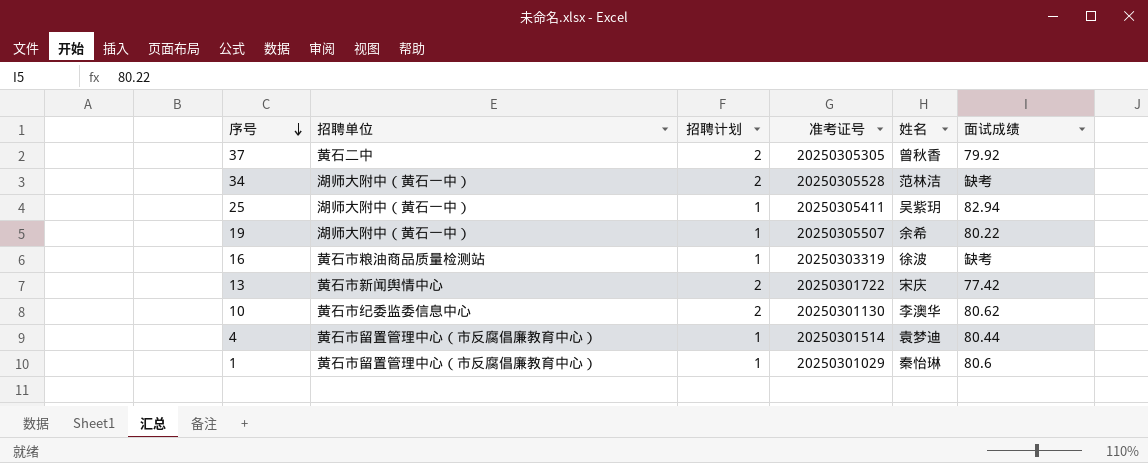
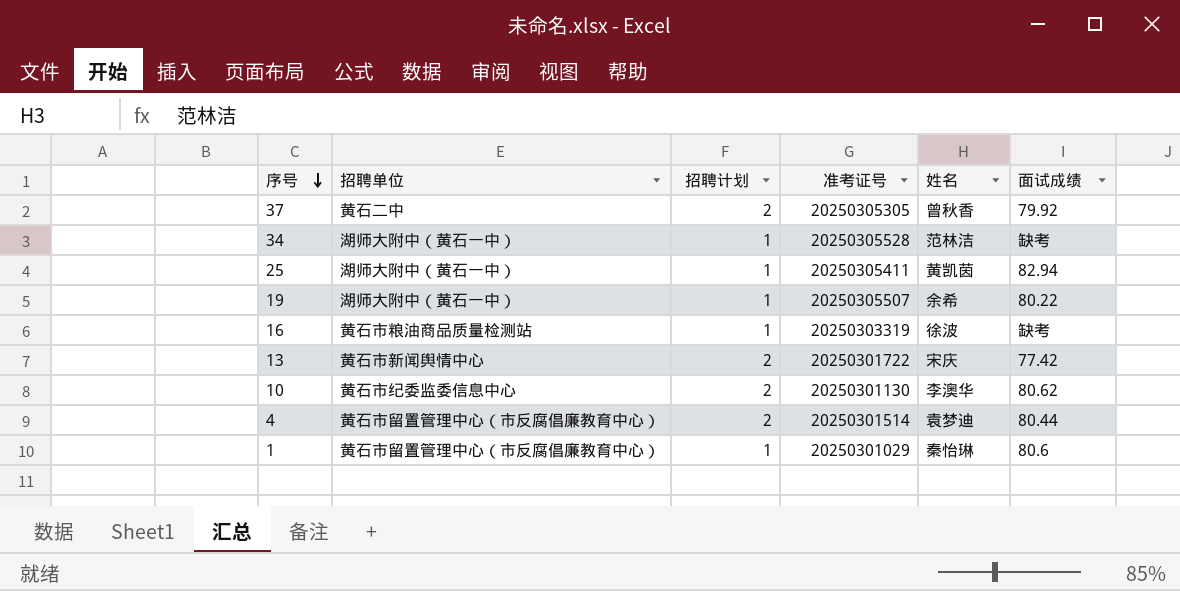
34 | 招聘计划: 2 -> 1
25 | 姓名: 吴紫玥 -> 黄凯茵
4 | 招聘计划: 1 -> 2

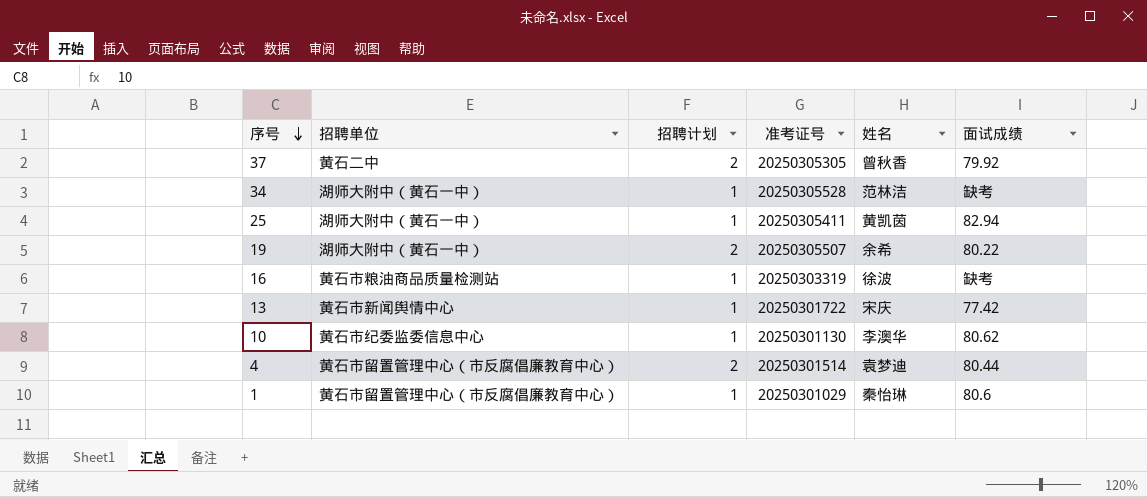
19 | 招聘计划: 1 -> 2
13 | 招聘计划: 2 -> 1
10 | 招聘计划: 2 -> 1

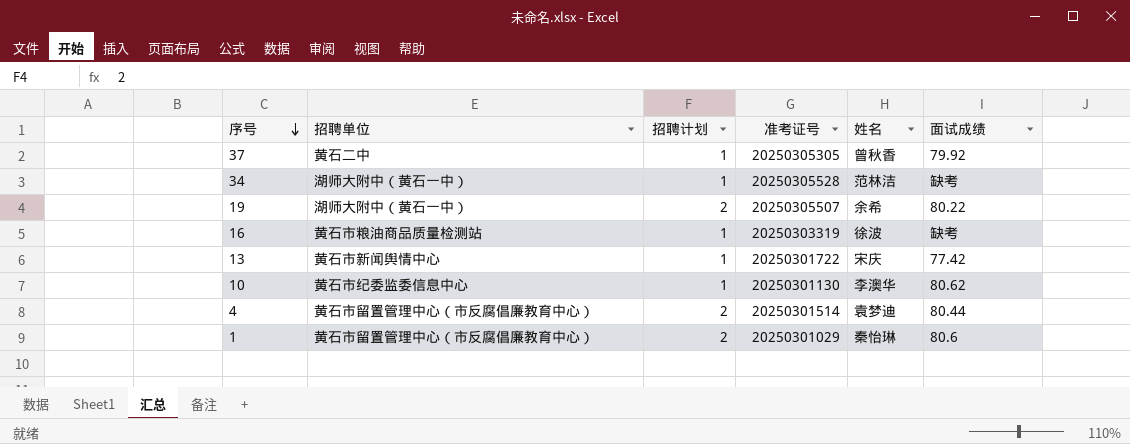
row 25: 湖师大附中（黄石一中） | 1 | 20250305411 | 黄凯茵 | 82.94 -> none
37 | 招聘计划: 2 -> 1
1 | 招聘计划: 1 -> 2

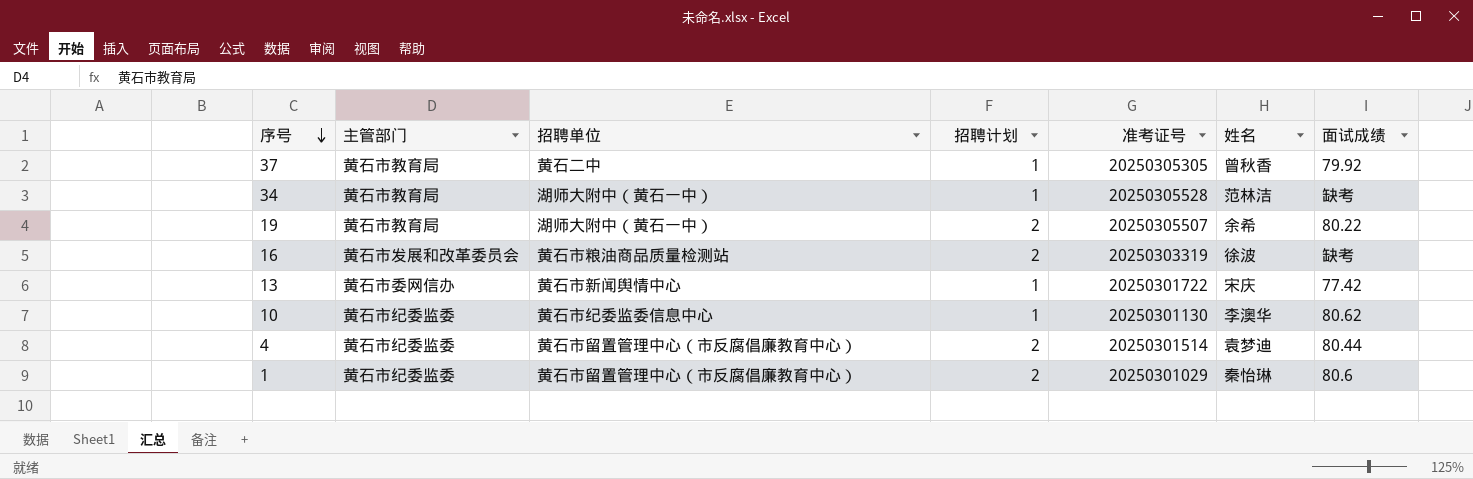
column 主管部门 | position: none -> 2
16 | 招聘计划: 1 -> 2

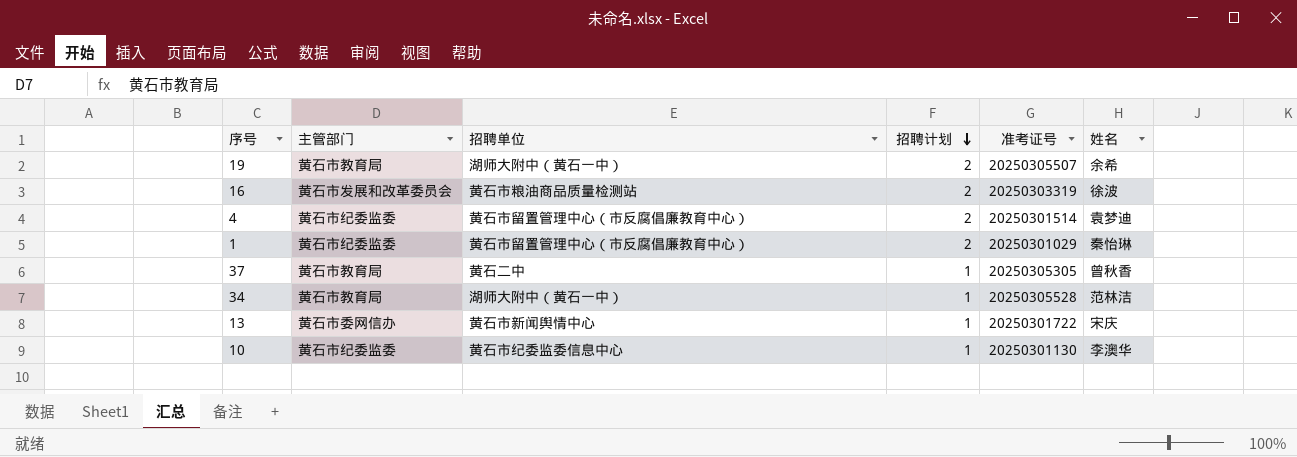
row order: 序号 descending -> 招聘计划 descending
column 面试成绩 | position: 7 -> none

